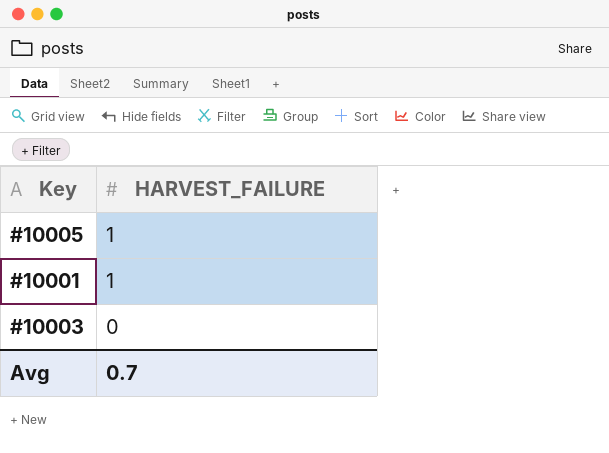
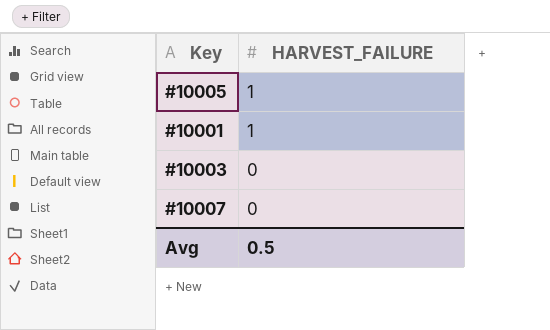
row #10007: none -> 0
Avg | HARVEST_FAILURE: 0.7 -> 0.5

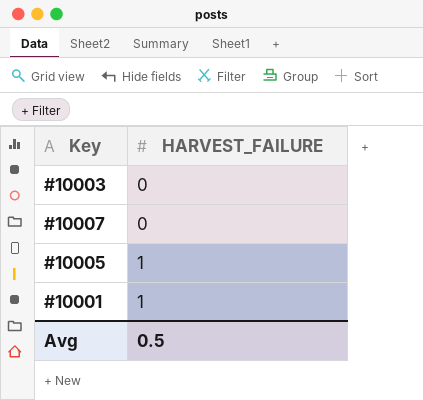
row order: HARVEST_FAILURE descending -> HARVEST_FAILURE ascending

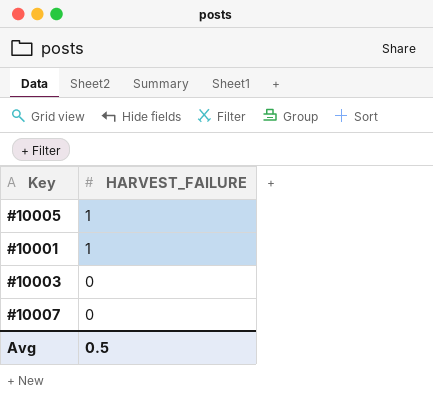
row order: HARVEST_FAILURE ascending -> HARVEST_FAILURE descending

